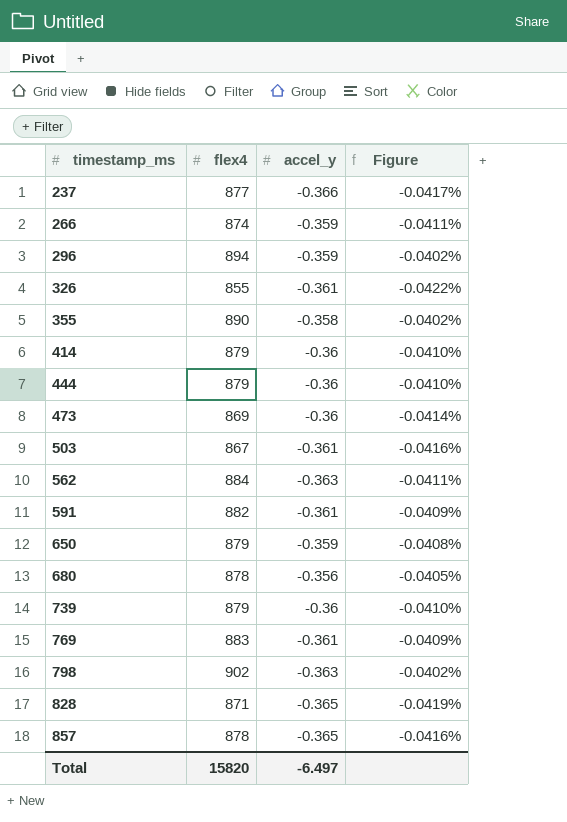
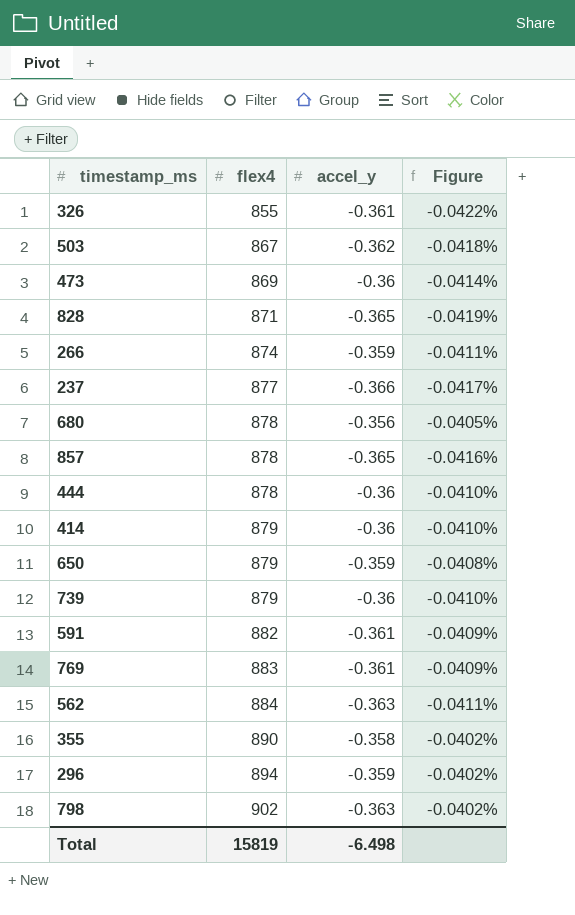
row order: timestamp_ms ascending -> flex4 ascending
503 | accel_y: -0.361 -> -0.362
503 | Figure: -0.0416% -> -0.0418%
444 | flex4: 879 -> 878
Total | flex4: 15820 -> 15819
Total | accel_y: -6.497 -> -6.498

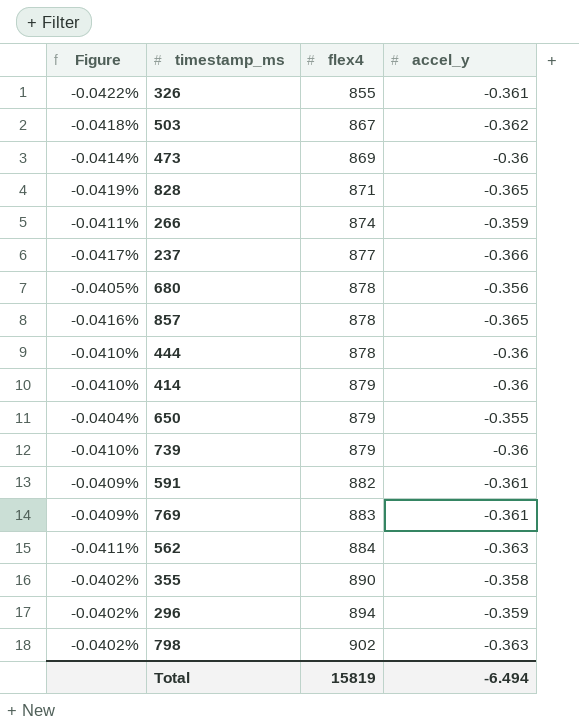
column Figure | position: 4 -> 1
650 | Figure: -0.0408% -> -0.0404%
650 | accel_y: -0.359 -> -0.355
Total | accel_y: -6.498 -> -6.494

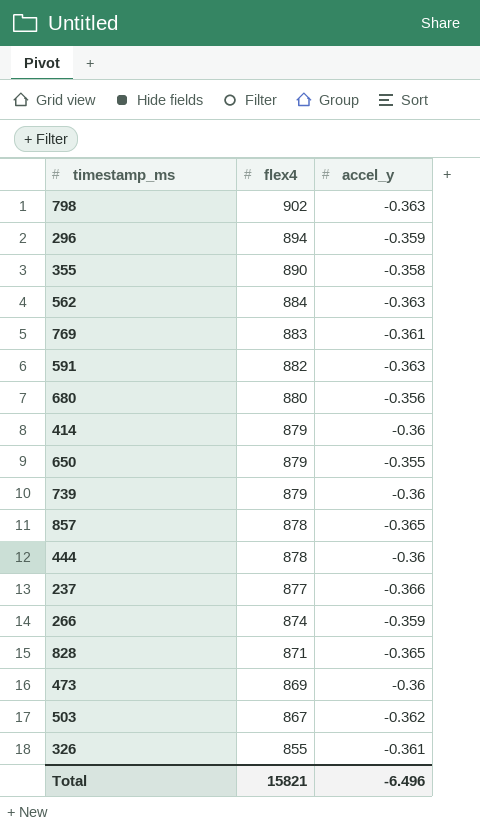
row order: flex4 ascending -> flex4 descending
column Figure | formula: [accel_y] / [flex4] -> none
591 | accel_y: -0.361 -> -0.363
680 | flex4: 878 -> 880
Total | flex4: 15819 -> 15821
Total | accel_y: -6.494 -> -6.496

